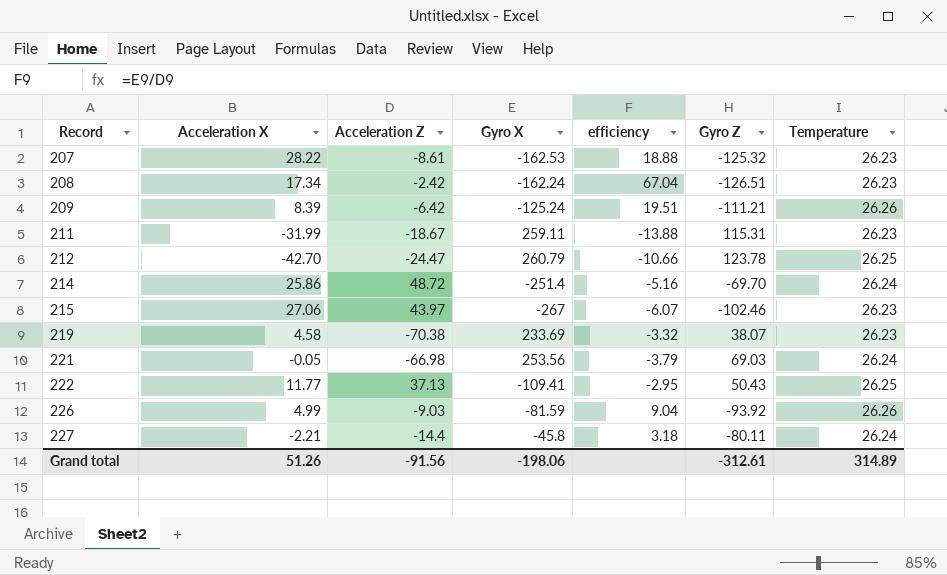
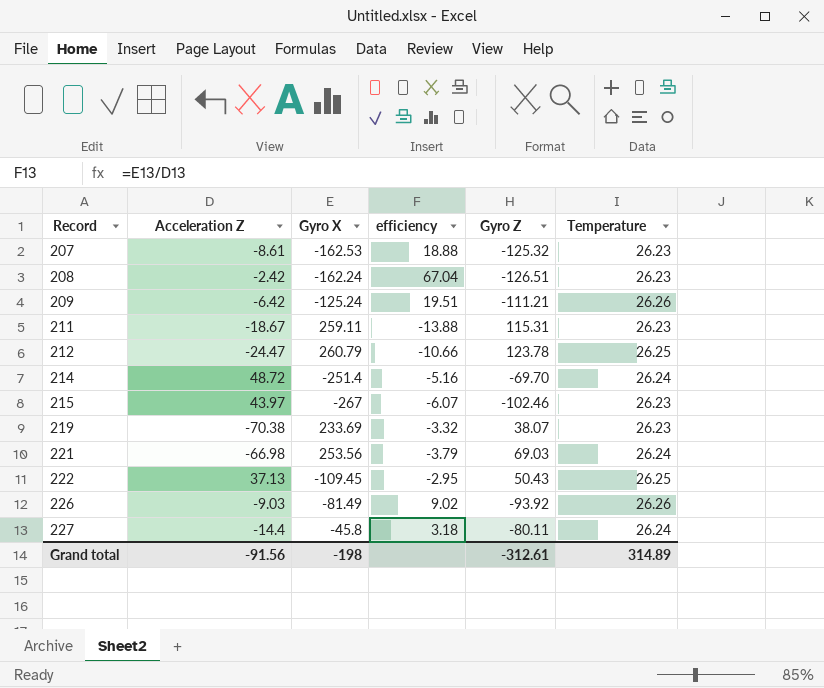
column Acceleration X | position: 2 -> none
222 | Gyro X: -109.41 -> -109.45
226 | Gyro X: -81.59 -> -81.49
226 | efficiency: 9.04 -> 9.02
Grand total | Gyro X: -198.06 -> -198

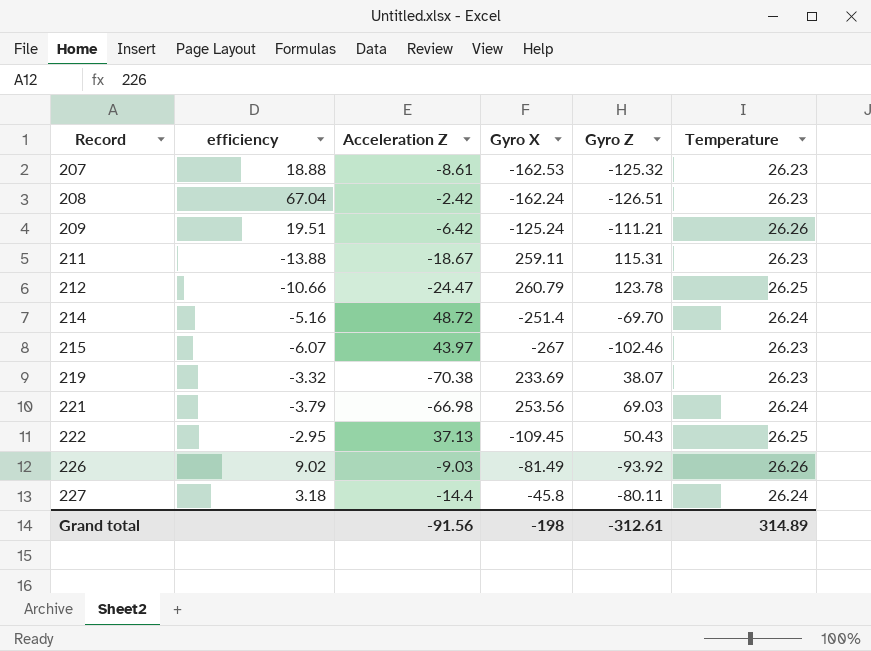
column efficiency | position: 4 -> 2

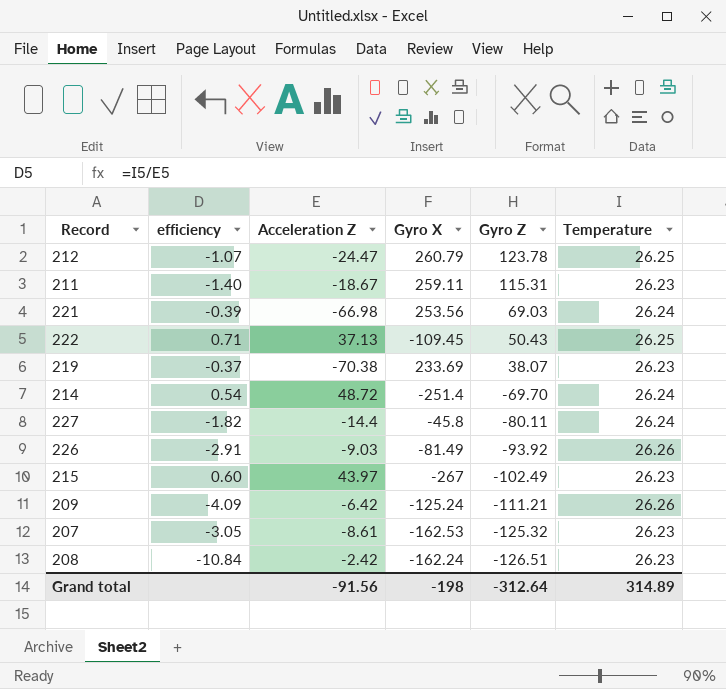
row order: Record ascending -> Gyro Z descending
column efficiency | formula: [Gyro X] / [Acceleration Z] -> [Temperature] / [Acceleration Z]
215 | Gyro Z: -102.46 -> -102.49
Grand total | Gyro Z: -312.61 -> -312.64

